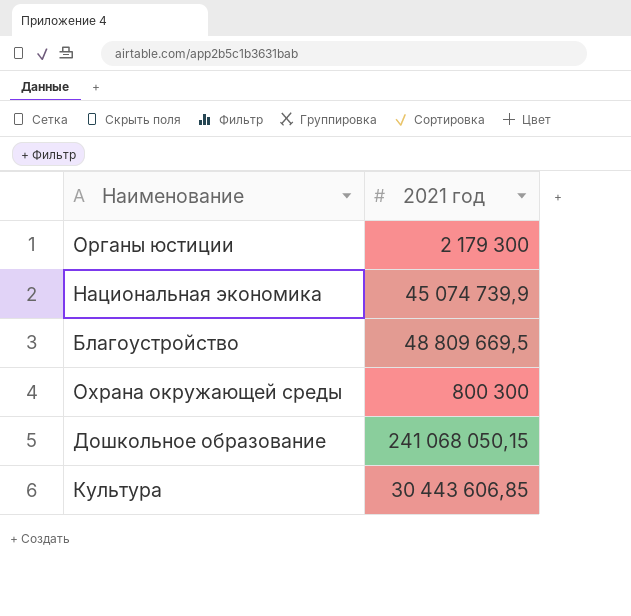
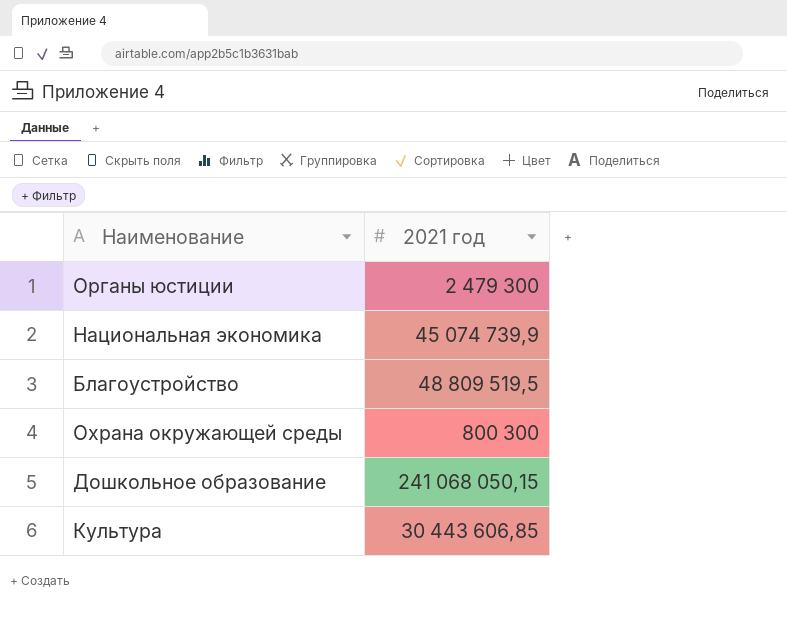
Органы юстиции | 2021 год: 2 179 300 -> 2 479 300
Благоустройство | 2021 год: 48 809 669,5 -> 48 809 519,5

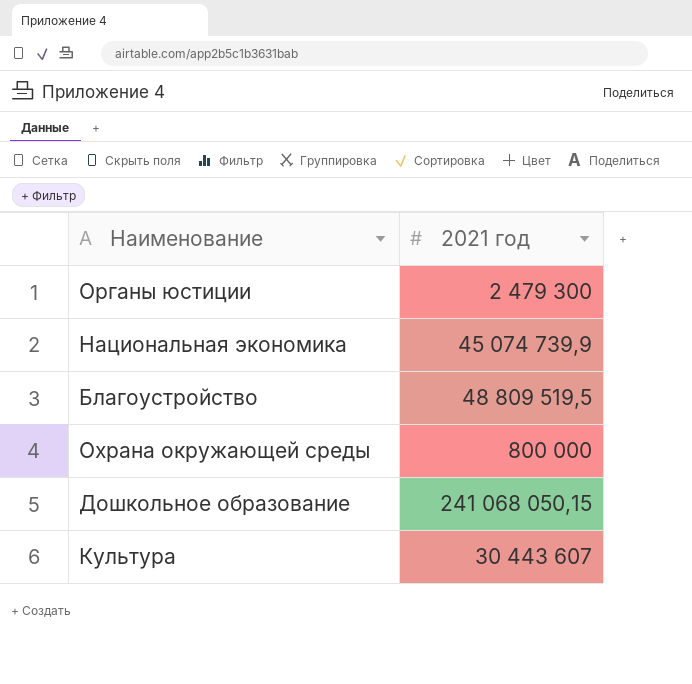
Охрана окружающей среды | 2021 год: 800 300 -> 800 000
Культура | 2021 год: 30 443 606,85 -> 30 443 607

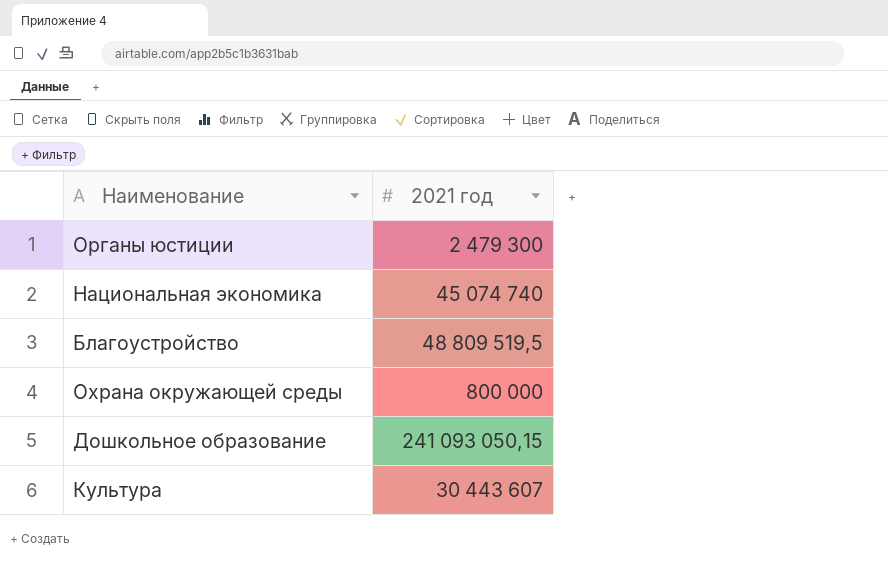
Национальная экономика | 2021 год: 45 074 739,9 -> 45 074 740
Дошкольное образование | 2021 год: 241 068 050,15 -> 241 093 050,15

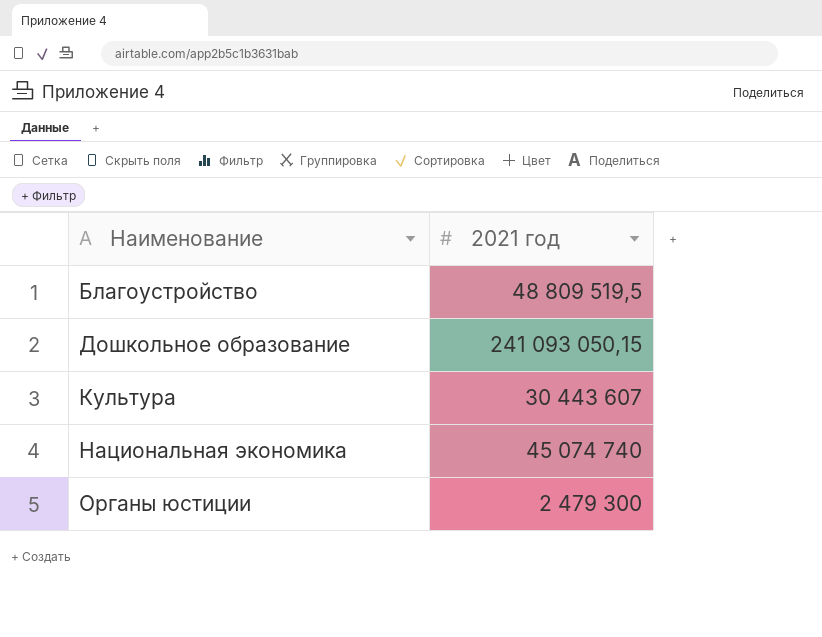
row order: none -> Наименование ascending
row Охрана окружающей среды: 800 000 -> none

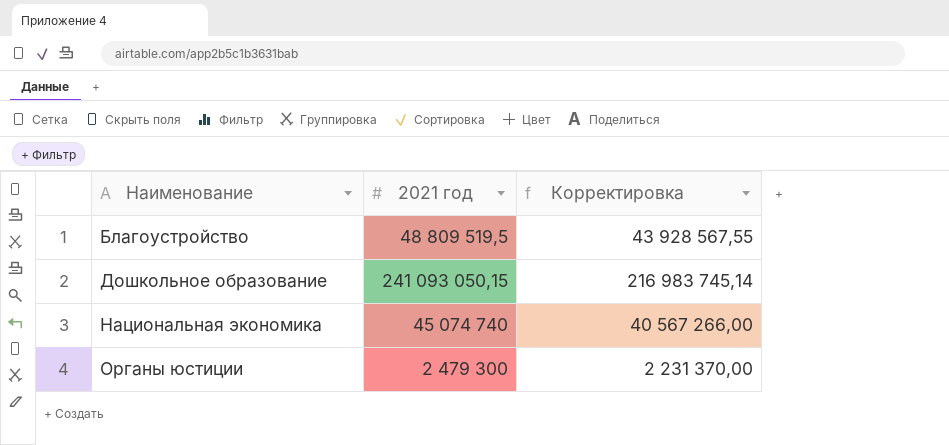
column Корректировка | formula: none -> [2021 год] * 0,9
row Культура: 30 443 607 -> none

